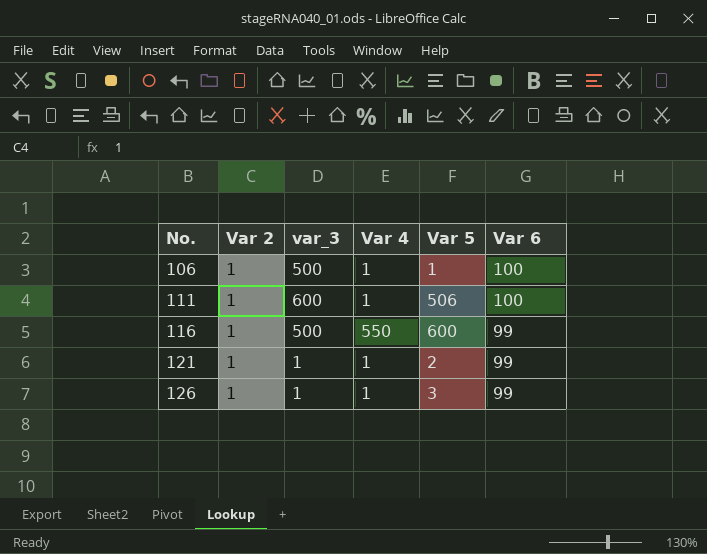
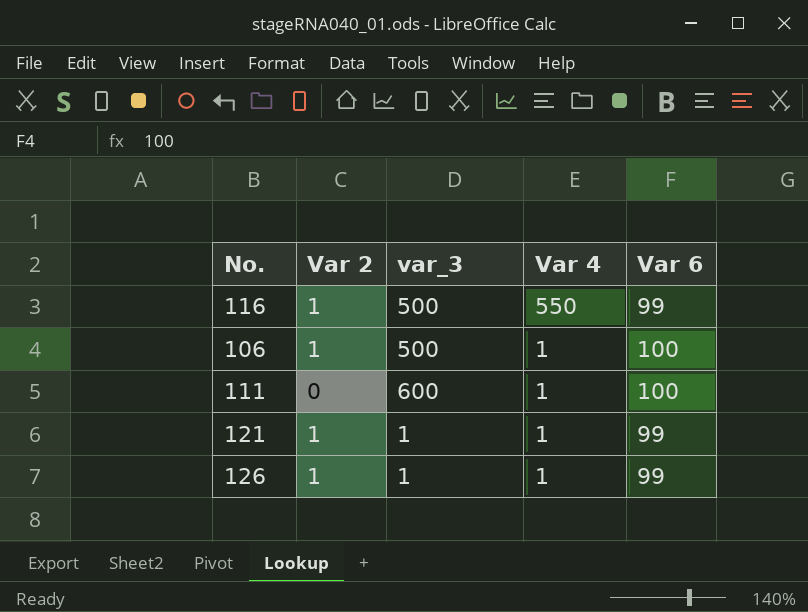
row order: No. ascending -> Var 4 descending
column Var 5 | position: 5 -> none
111 | Var 2: 1 -> 0

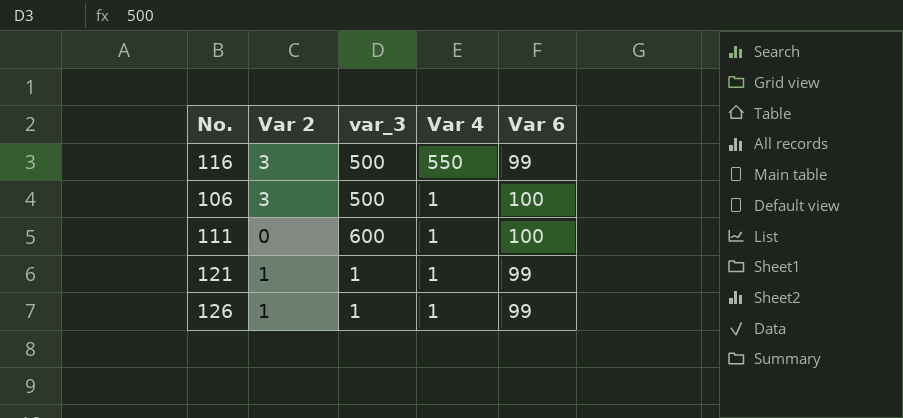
116 | Var 2: 1 -> 3
106 | Var 2: 1 -> 3

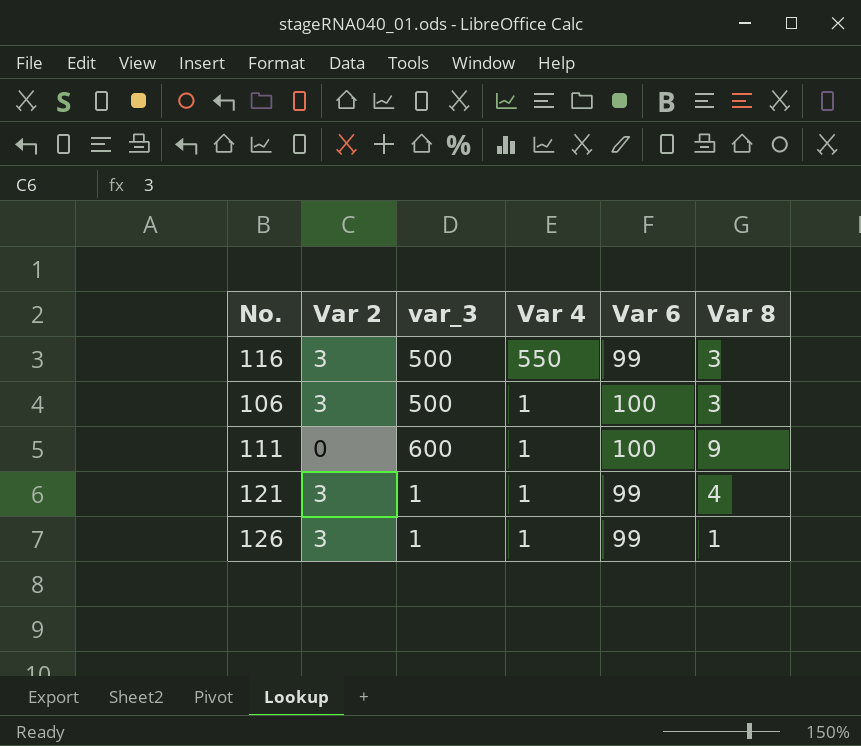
column Var 8 | position: none -> 6
121 | Var 2: 1 -> 3
126 | Var 2: 1 -> 3

